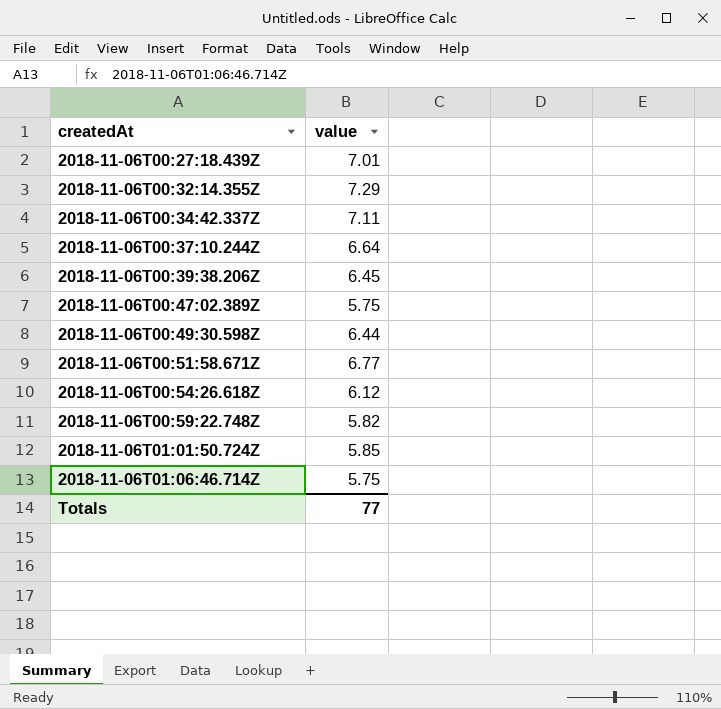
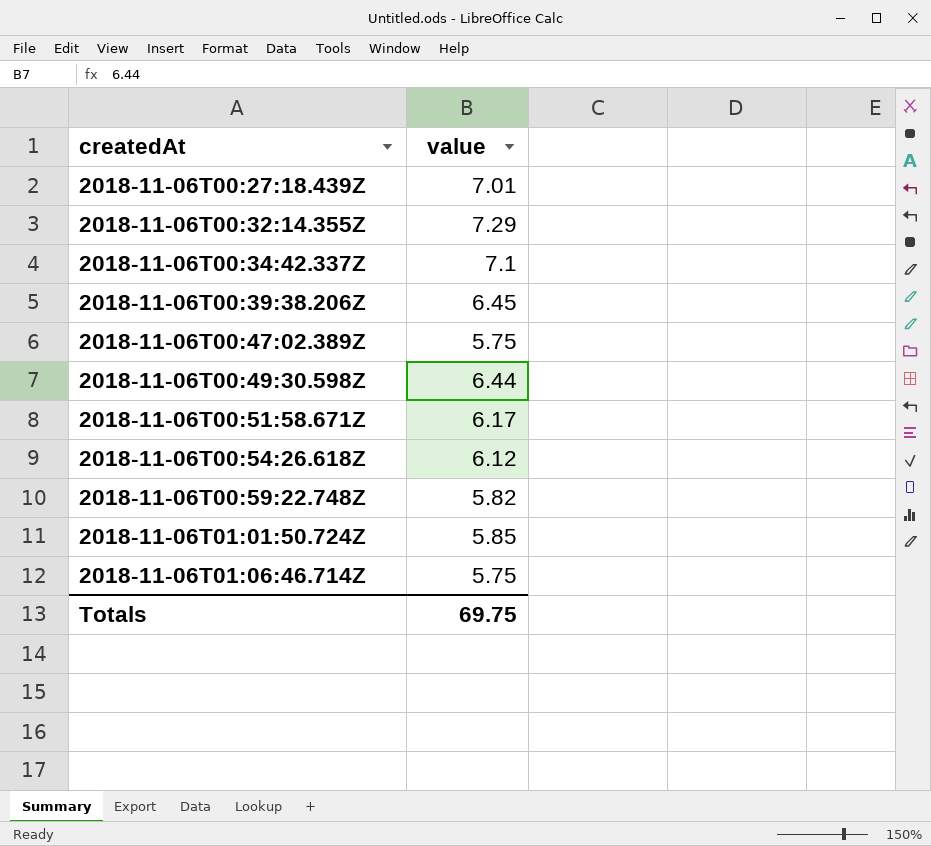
row 2018-11-06T00:37:10.244Z: 6.64 -> none
2018-11-06T00:34:42.337Z | value: 7.11 -> 7.1
2018-11-06T00:51:58.671Z | value: 6.77 -> 6.17
Totals | value: 77 -> 69.75

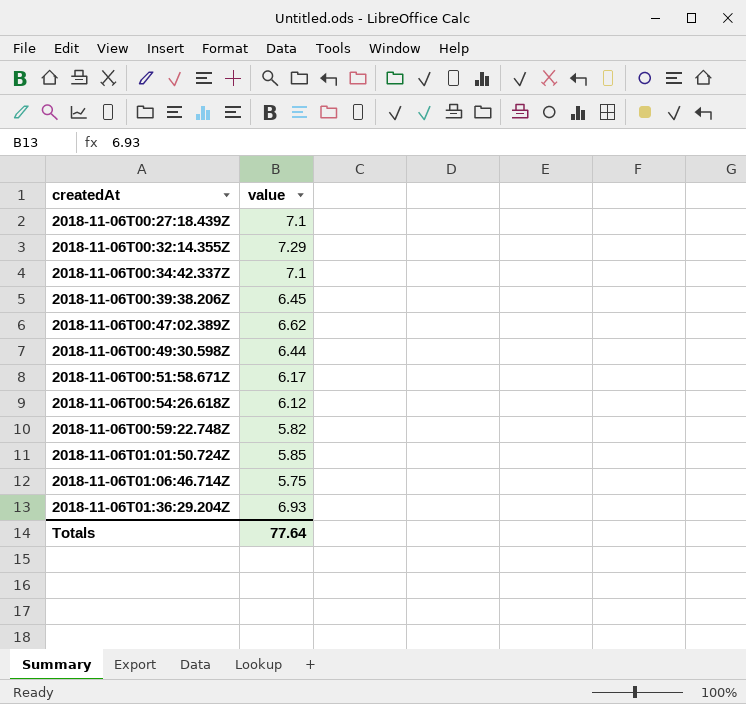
2018-11-06T00:27:18.439Z | value: 7.01 -> 7.1
2018-11-06T00:47:02.389Z | value: 5.75 -> 6.62
row 2018-11-06T01:36:29.204Z: none -> 6.93
Totals | value: 69.75 -> 77.64

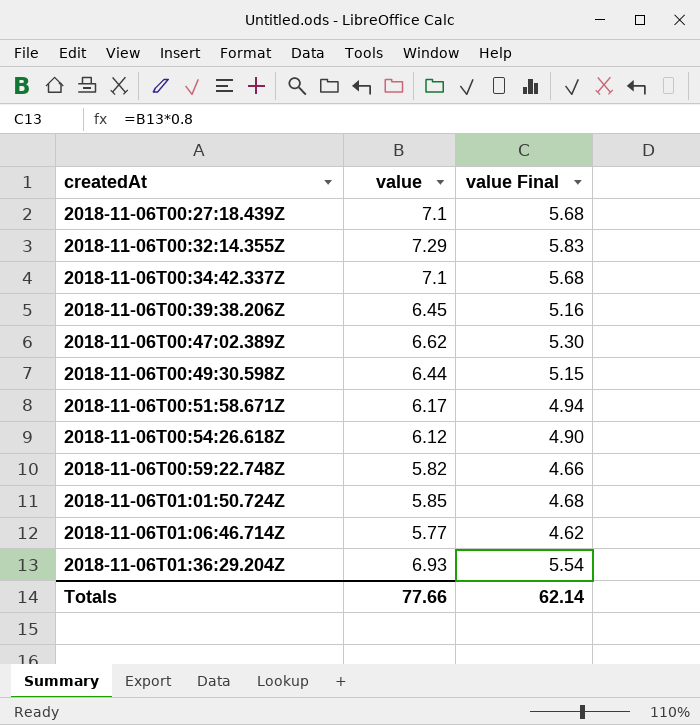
column value Final | formula: none -> [value] * 0.8
2018-11-06T01:06:46.714Z | value: 5.75 -> 5.77
Totals | value: 77.64 -> 77.66

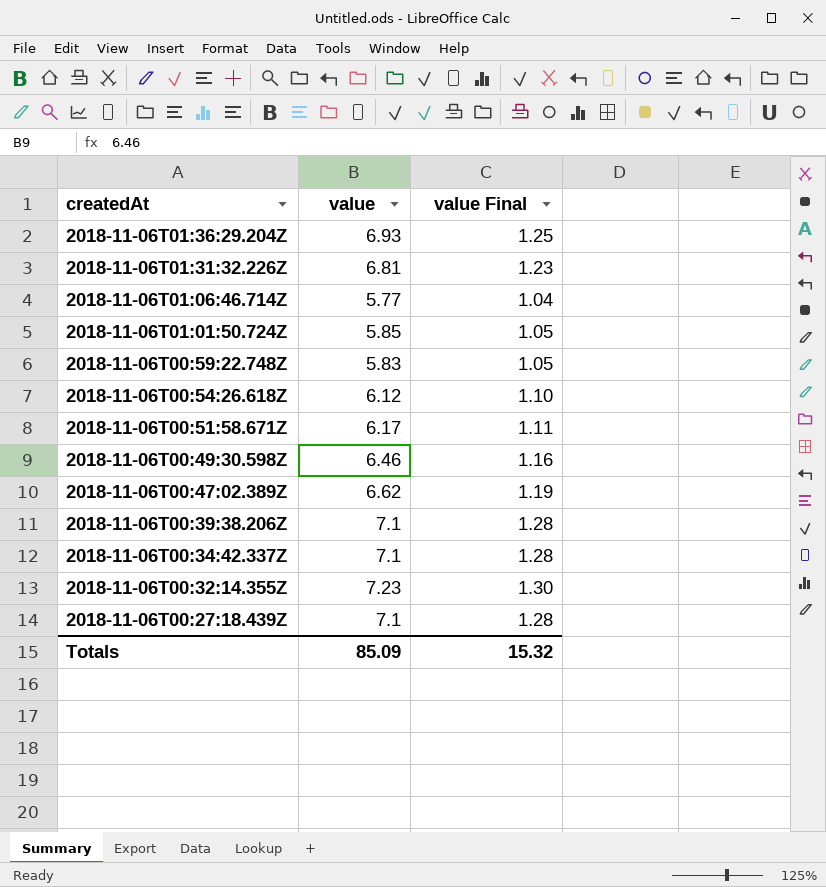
row order: createdAt ascending -> createdAt descending
column value Final | formula: [value] * 0.8 -> [value] * 0.18
row 2018-11-06T01:31:32.226Z: none -> 6.81 | 1.23
2018-11-06T00:59:22.748Z | value: 5.82 -> 5.83
2018-11-06T00:49:30.598Z | value: 6.44 -> 6.46
2018-11-06T00:39:38.206Z | value: 6.45 -> 7.1
2018-11-06T00:32:14.355Z | value: 7.29 -> 7.23
Totals | value: 77.66 -> 85.09
Totals | value Final: 62.14 -> 15.32

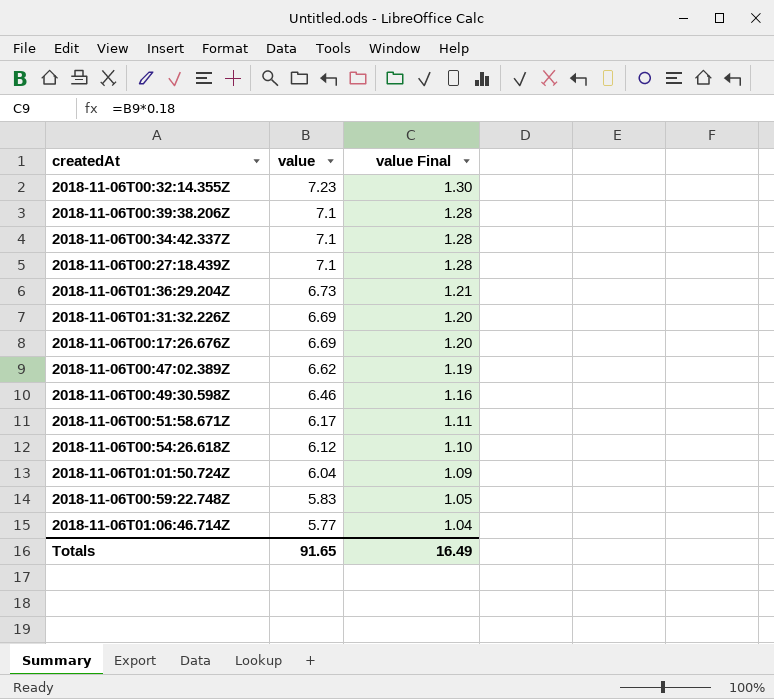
row order: createdAt descending -> value descending
2018-11-06T01:36:29.204Z | value: 6.93 -> 6.73
2018-11-06T01:36:29.204Z | value Final: 1.25 -> 1.21
2018-11-06T01:31:32.226Z | value: 6.81 -> 6.69
2018-11-06T01:31:32.226Z | value Final: 1.23 -> 1.20
row 2018-11-06T00:17:26.676Z: none -> 6.69 | 1.20
2018-11-06T01:01:50.724Z | value: 5.85 -> 6.04
2018-11-06T01:01:50.724Z | value Final: 1.05 -> 1.09
Totals | value: 85.09 -> 91.65
Totals | value Final: 15.32 -> 16.49

